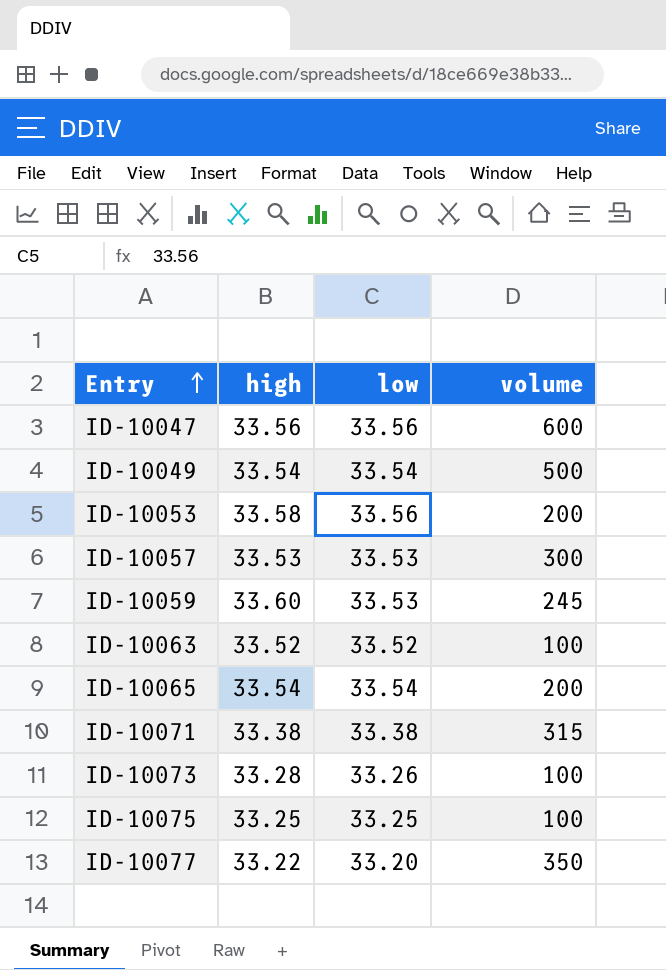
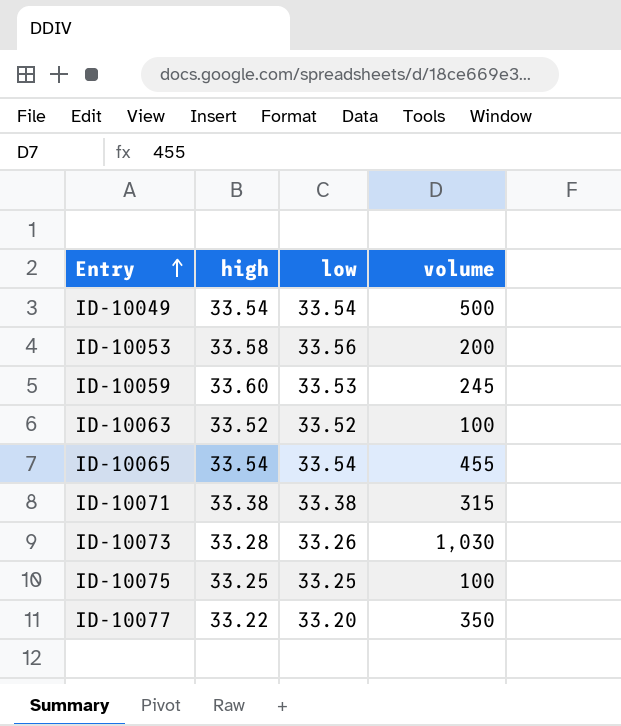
row ID-10047: 33.56 | 33.56 | 600 -> none
row ID-10057: 33.53 | 33.53 | 300 -> none
ID-10065 | volume: 200 -> 455
ID-10073 | volume: 100 -> 1,030

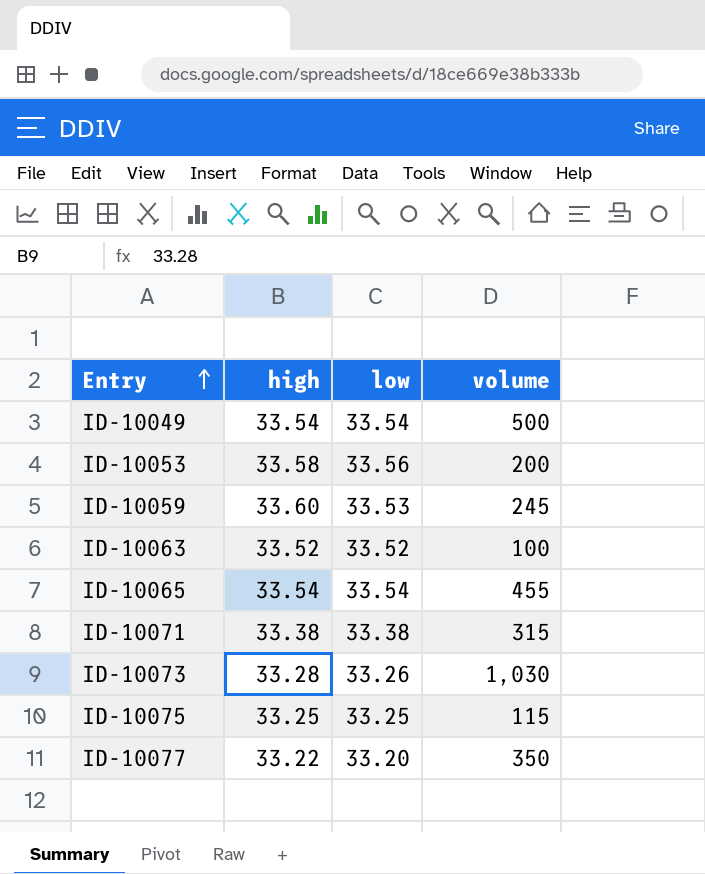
ID-10075 | volume: 100 -> 115

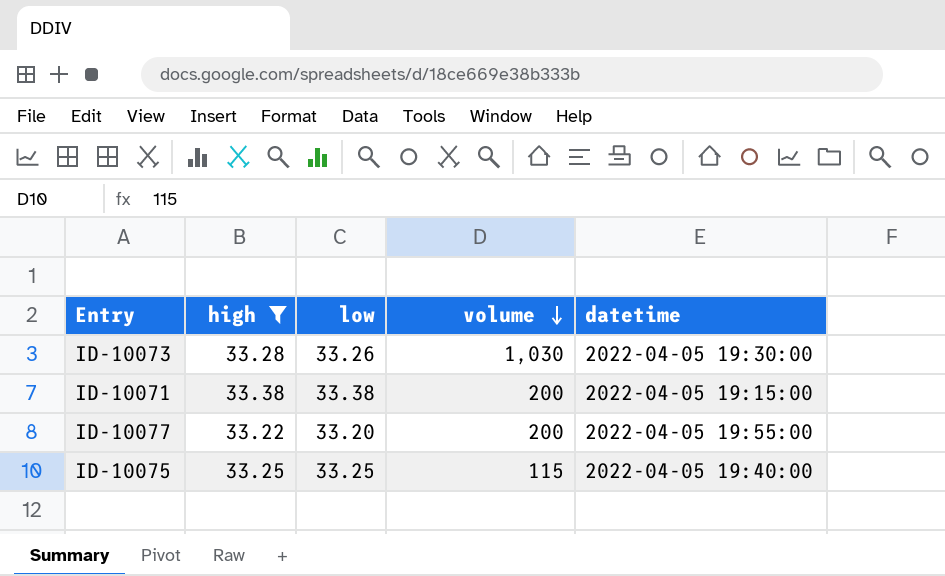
filter: none -> high <= 33.38
row order: Entry ascending -> volume descending
column datetime | position: none -> 5
ID-10071 | volume: 315 -> 200
ID-10077 | volume: 350 -> 200

